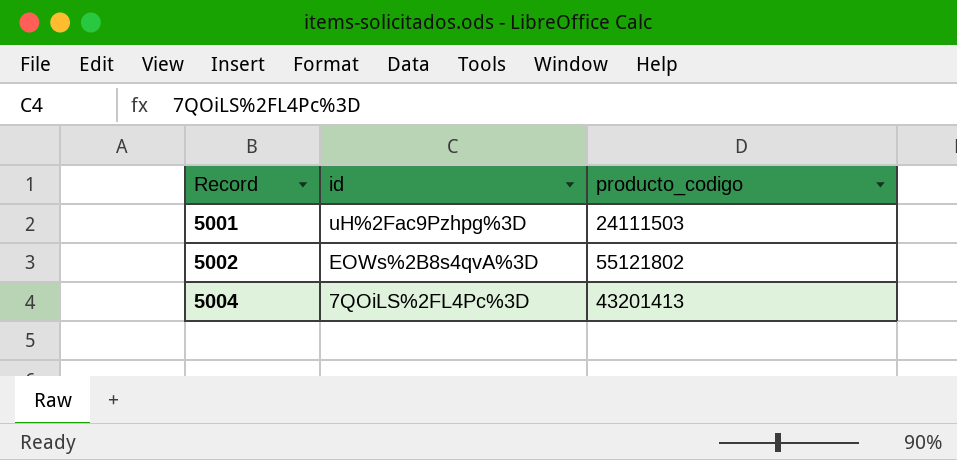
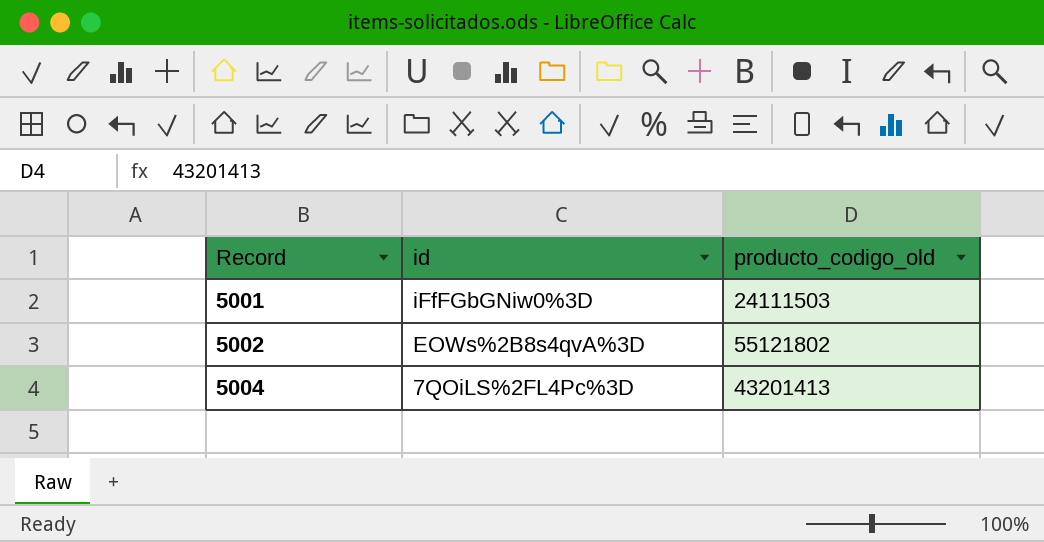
column name: producto_codigo -> producto_codigo_old
5001 | id: uH%2Fac9Pzhpg%3D -> iFfFGbGNiw0%3D

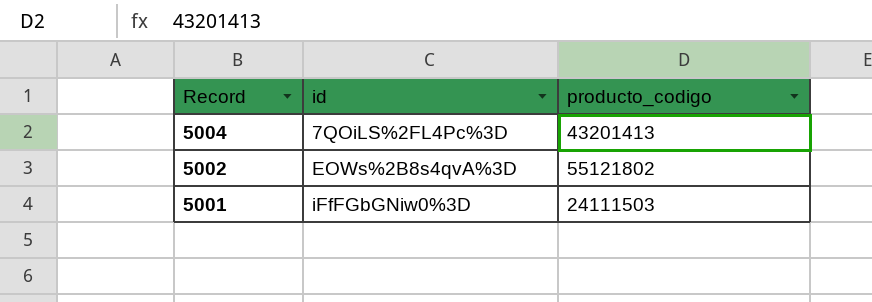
row order: Record ascending -> Record descending
column name: producto_codigo_old -> producto_codigo

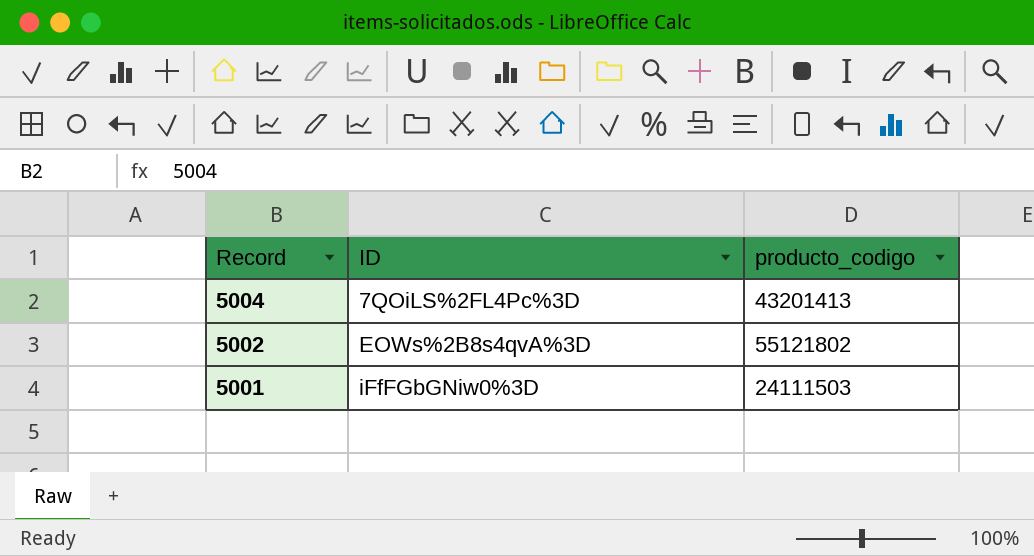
column name: id -> ID

